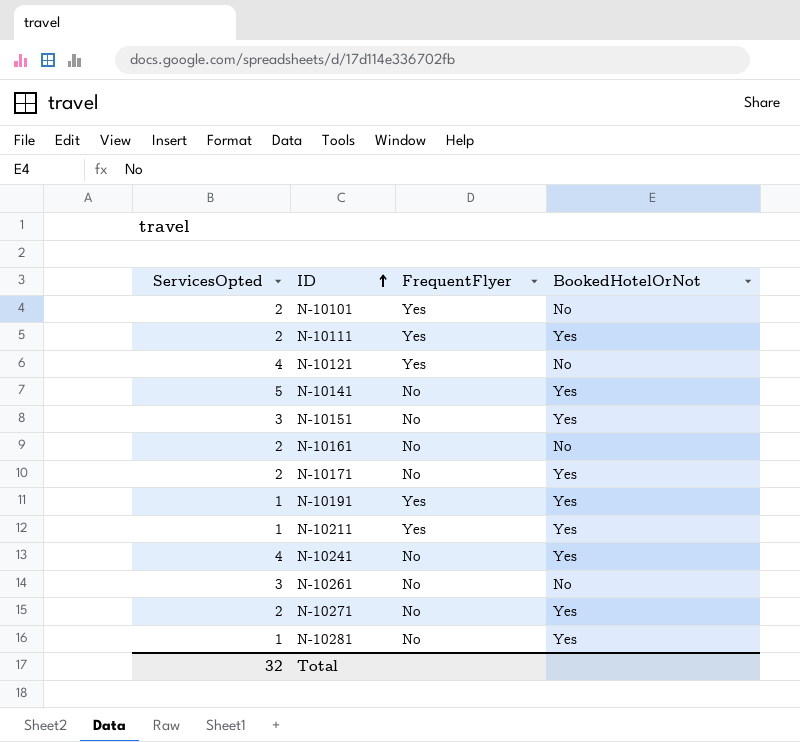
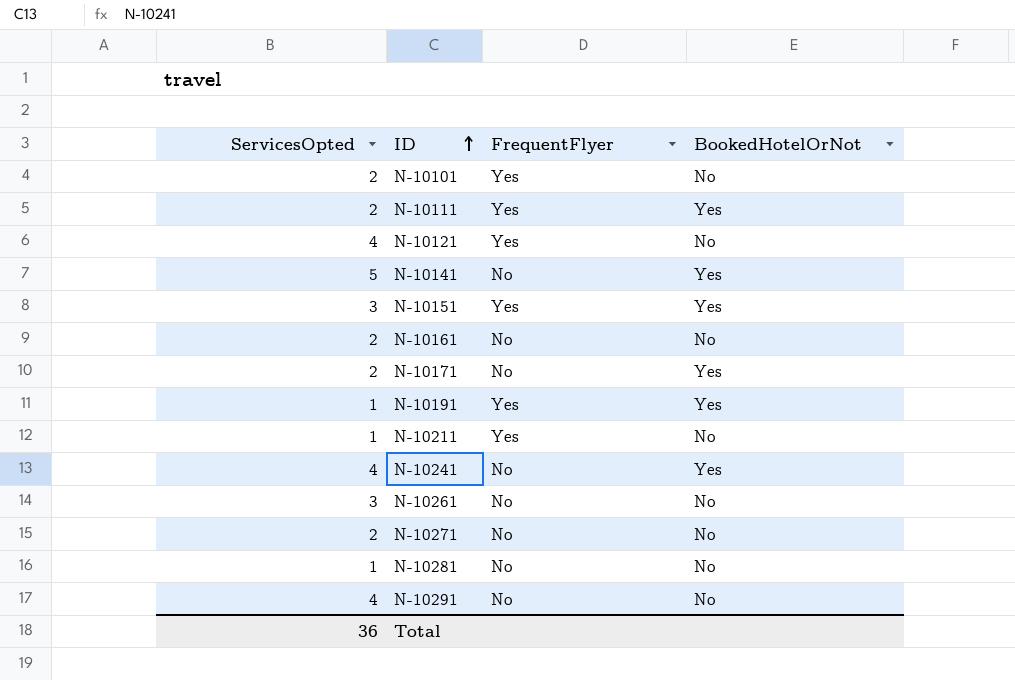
N-10151 | FrequentFlyer: No -> Yes
N-10211 | BookedHotelOrNot: Yes -> No
N-10271 | BookedHotelOrNot: Yes -> No
N-10281 | BookedHotelOrNot: Yes -> No
row N-10291: none -> 4 | No | No
Total | ServicesOpted: 32 -> 36

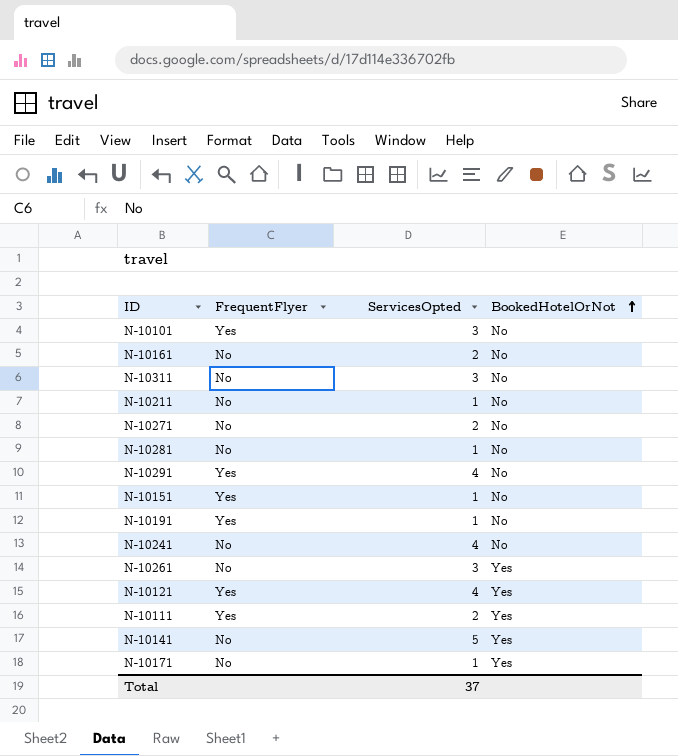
row order: ID ascending -> BookedHotelOrNot ascending
column ServicesOpted | position: 1 -> 3
N-10101 | ServicesOpted: 2 -> 3
row N-10311: none -> No | 3 | No
N-10211 | FrequentFlyer: Yes -> No
N-10291 | FrequentFlyer: No -> Yes
N-10151 | ServicesOpted: 3 -> 1
N-10151 | BookedHotelOrNot: Yes -> No
N-10191 | BookedHotelOrNot: Yes -> No
N-10241 | BookedHotelOrNot: Yes -> No
N-10261 | BookedHotelOrNot: No -> Yes
N-10121 | BookedHotelOrNot: No -> Yes
N-10171 | ServicesOpted: 2 -> 1
Total | ServicesOpted: 36 -> 37

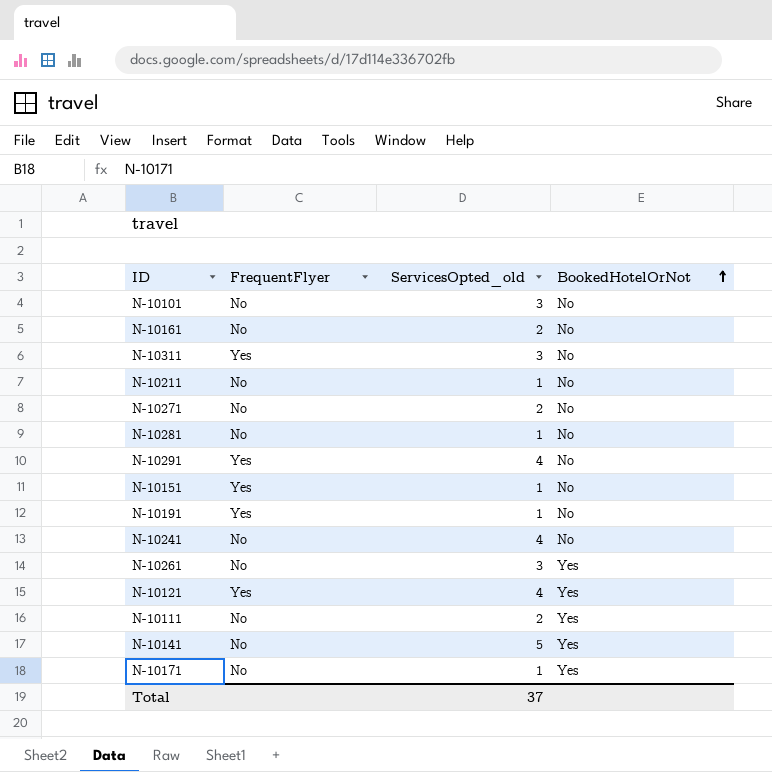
column name: ServicesOpted -> ServicesOpted_old
N-10101 | FrequentFlyer: Yes -> No
N-10311 | FrequentFlyer: No -> Yes
N-10111 | FrequentFlyer: Yes -> No

